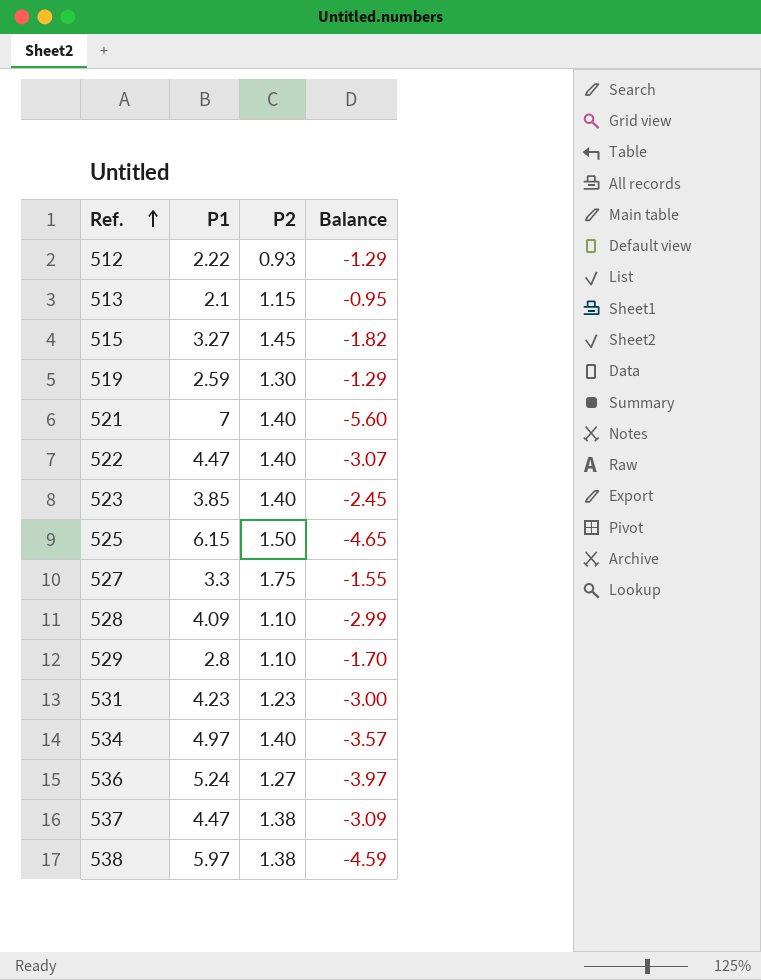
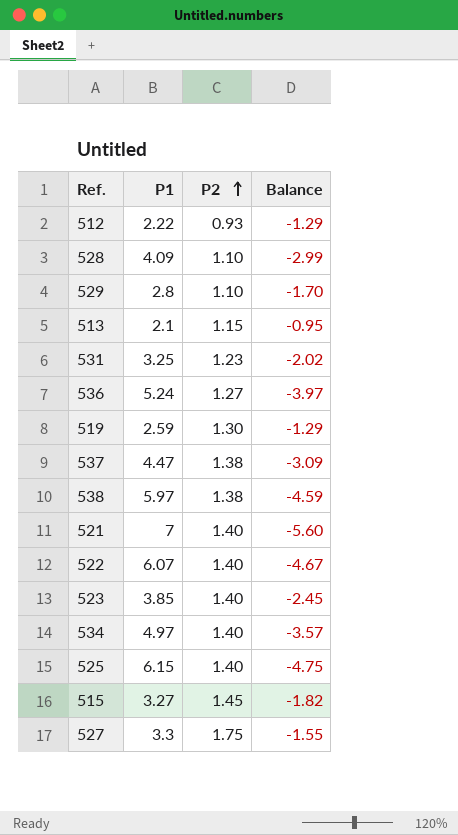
row order: Ref. ascending -> P2 ascending
531 | P1: 4.23 -> 3.25
531 | Balance: -3.00 -> -2.02
522 | P1: 4.47 -> 6.07
522 | Balance: -3.07 -> -4.67
525 | P2: 1.50 -> 1.40
525 | Balance: -4.65 -> -4.75

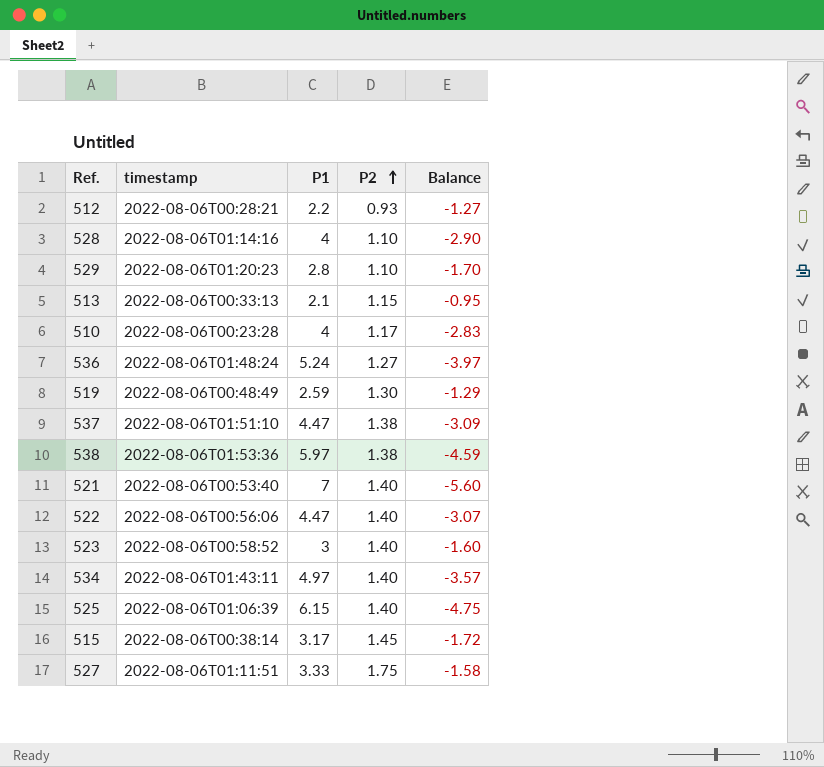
column timestamp | position: none -> 2
row 531: 3.25 | 1.23 | -2.02 -> none
512 | P1: 2.22 -> 2.2
512 | Balance: -1.29 -> -1.27
528 | P1: 4.09 -> 4
528 | Balance: -2.99 -> -2.90
row 510: none -> 2022-08-06T00:23:28 | 4 | 1.17 | -2.83
522 | P1: 6.07 -> 4.47
522 | Balance: -4.67 -> -3.07
523 | P1: 3.85 -> 3
523 | Balance: -2.45 -> -1.60
515 | P1: 3.27 -> 3.17
515 | Balance: -1.82 -> -1.72
527 | P1: 3.3 -> 3.33
527 | Balance: -1.55 -> -1.58

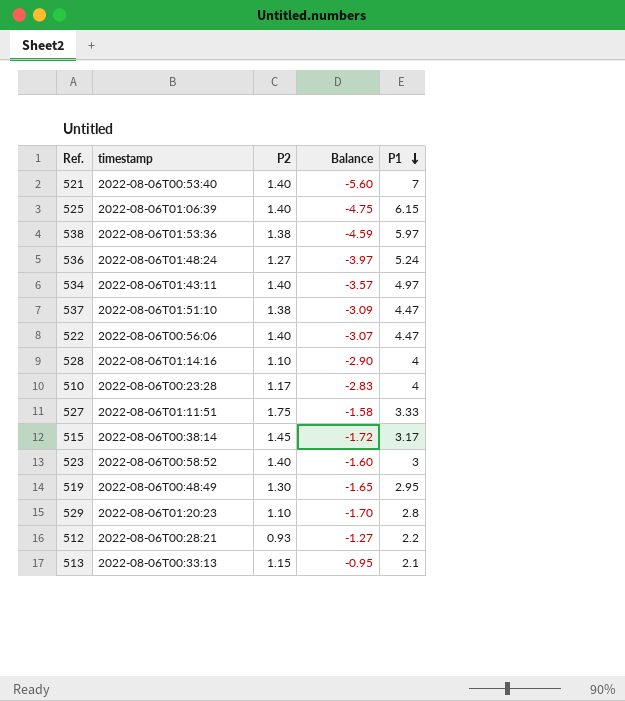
row order: P2 ascending -> P1 descending
column P1 | position: 3 -> 5
519 | Balance: -1.29 -> -1.65
519 | P1: 2.59 -> 2.95

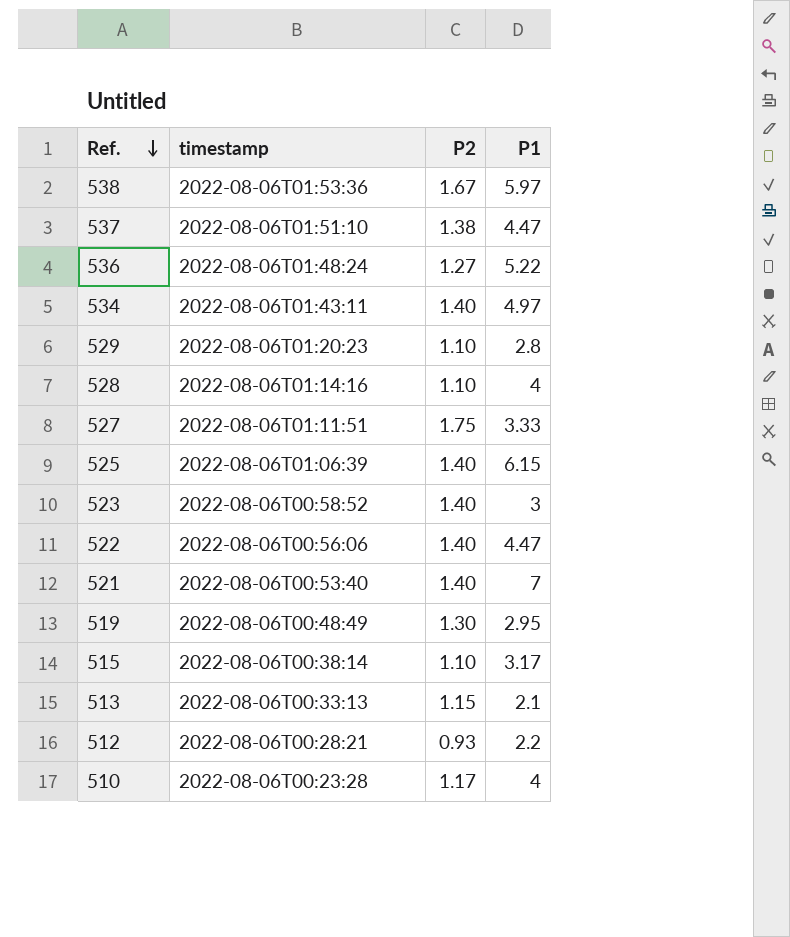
row order: P1 descending -> Ref. descending
column Balance | formula: [P2] - [P1] -> none
538 | P2: 1.38 -> 1.67
536 | P1: 5.24 -> 5.22
515 | P2: 1.45 -> 1.10

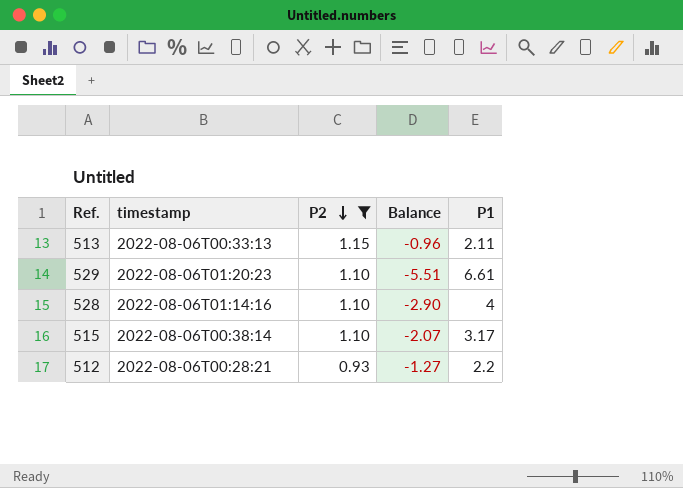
filter: none -> P2 <= 1.15
row order: Ref. descending -> P2 descending
column Balance | formula: none -> [P2] - [P1]
513 | P1: 2.1 -> 2.11
529 | P1: 2.8 -> 6.61

